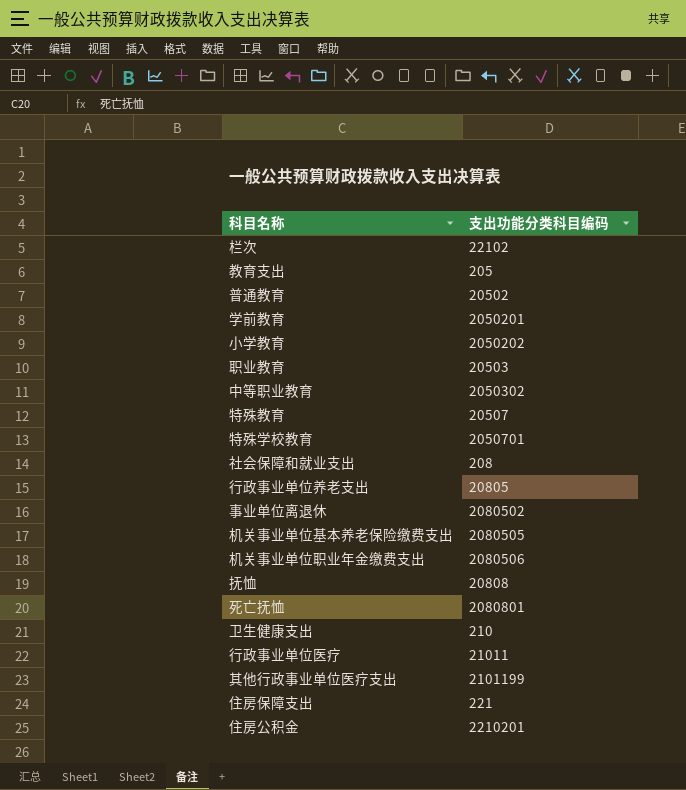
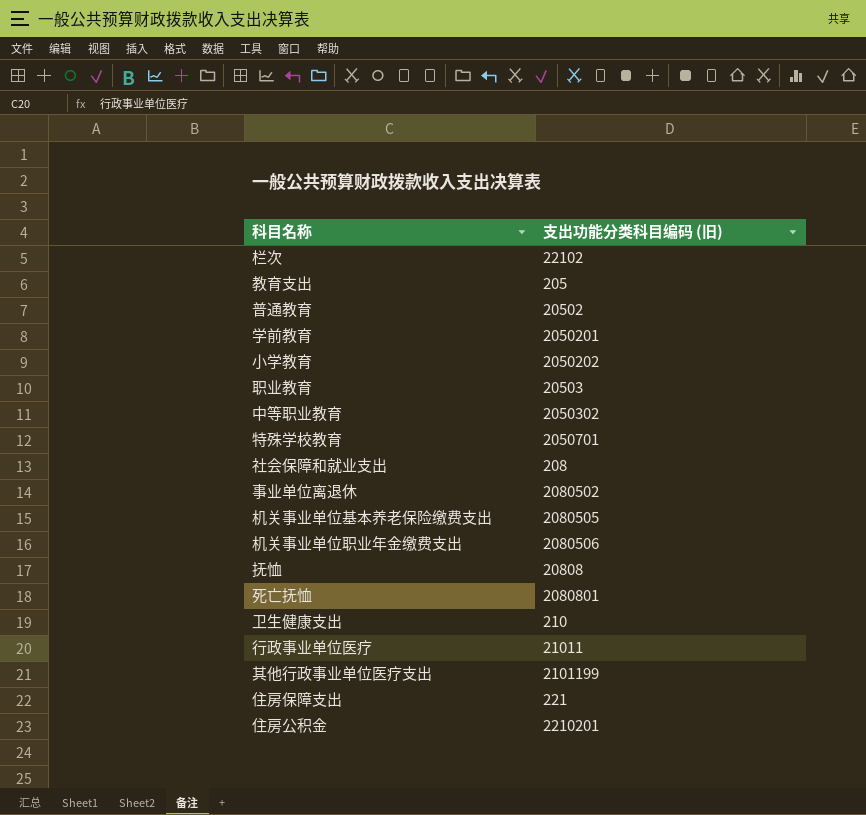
column name: 支出功能分类科目编码 -> 支出功能分类科目编码 (旧)
row 特殊教育: 20507 -> none
row 行政事业单位养老支出: 20805 -> none

